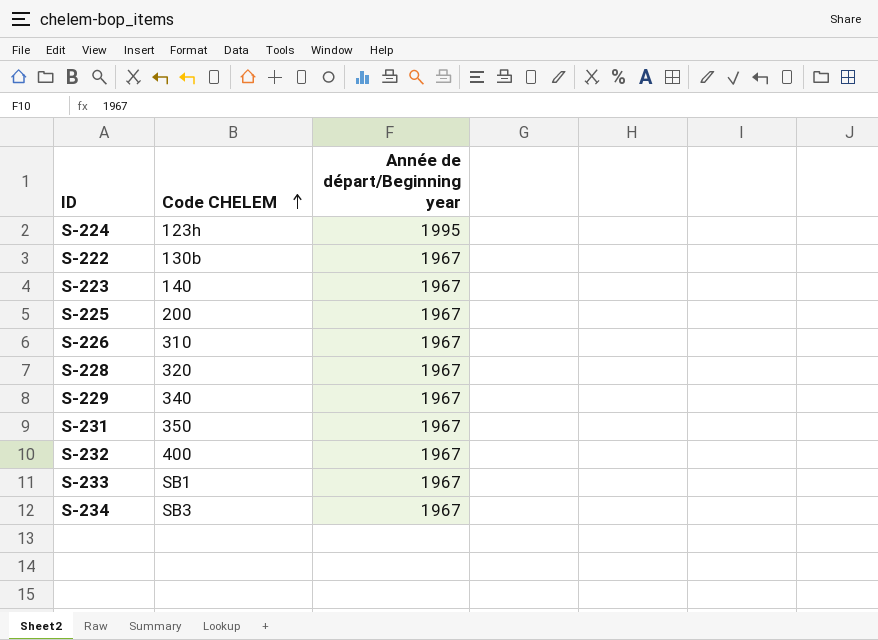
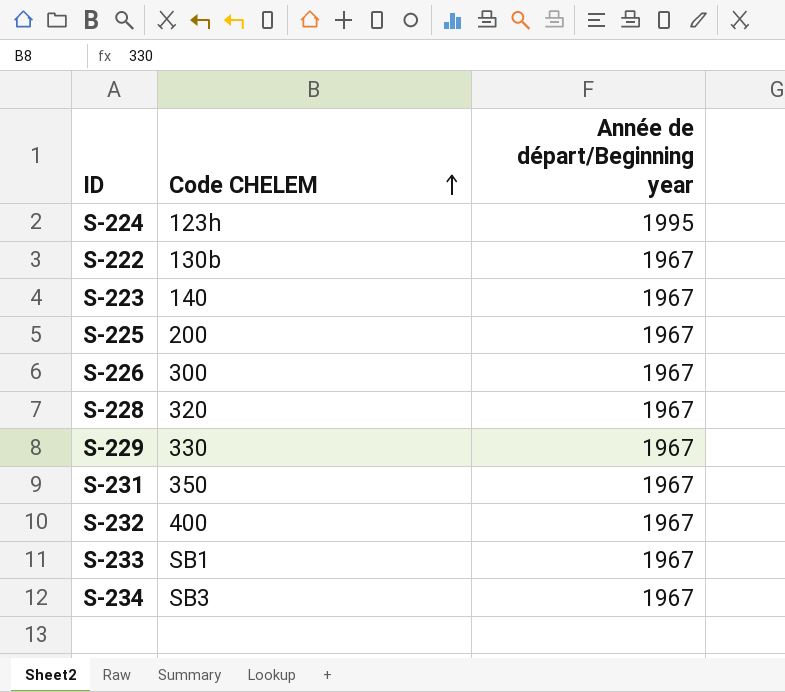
S-226 | Code CHELEM: 310 -> 300
S-229 | Code CHELEM: 340 -> 330

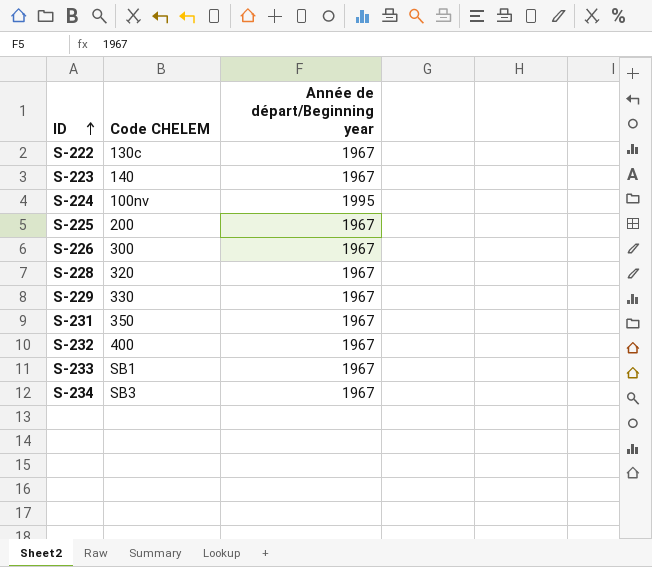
row order: Code CHELEM ascending -> ID ascending
S-222 | Code CHELEM: 130b -> 130c
S-224 | Code CHELEM: 123h -> 100nv

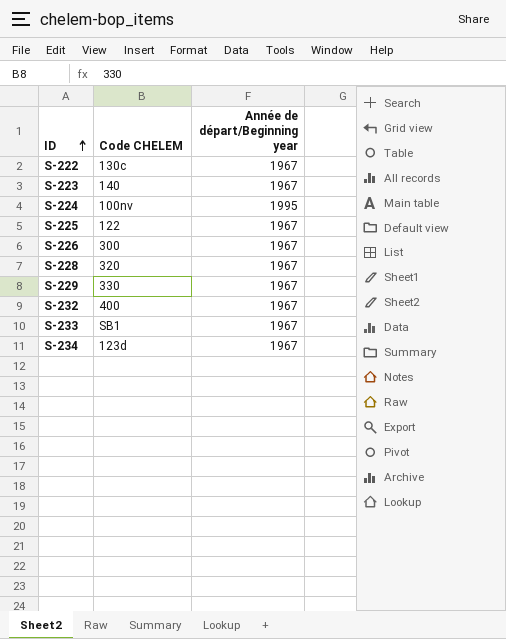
row S-231: 350 | 1967 -> none
S-225 | Code CHELEM: 200 -> 122
S-234 | Code CHELEM: SB3 -> 123d

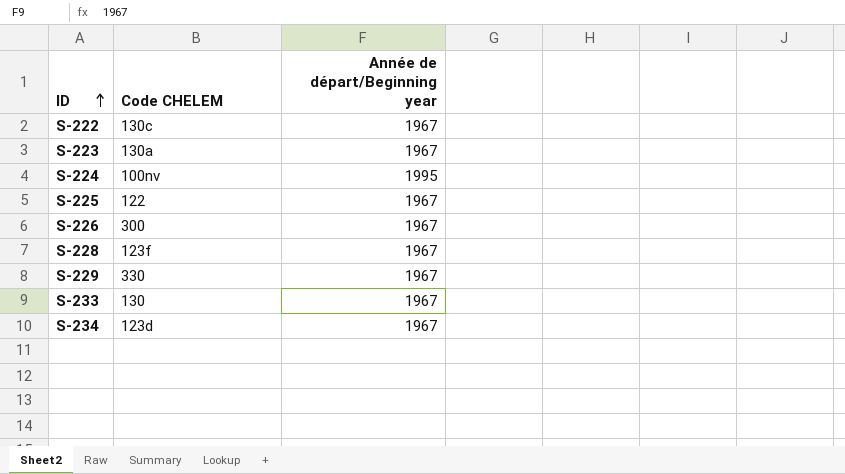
row S-232: 400 | 1967 -> none
S-223 | Code CHELEM: 140 -> 130a
S-228 | Code CHELEM: 320 -> 123f
S-233 | Code CHELEM: SB1 -> 130

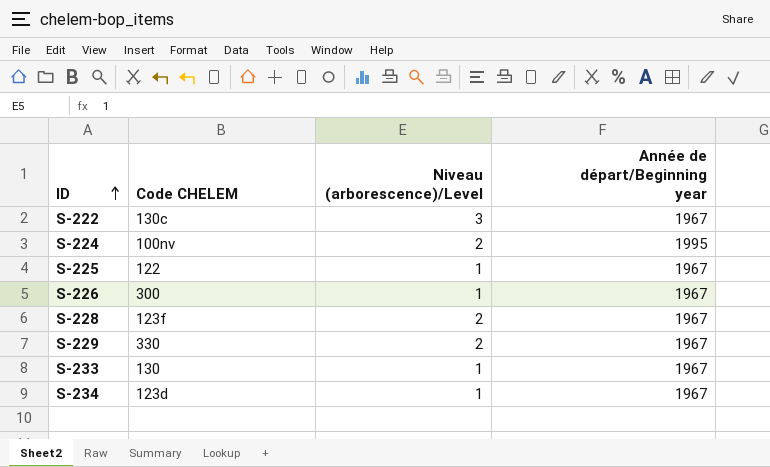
column Niveau (arborescence)/Level | position: none -> 3
row S-223: 130a | 1967 -> none

